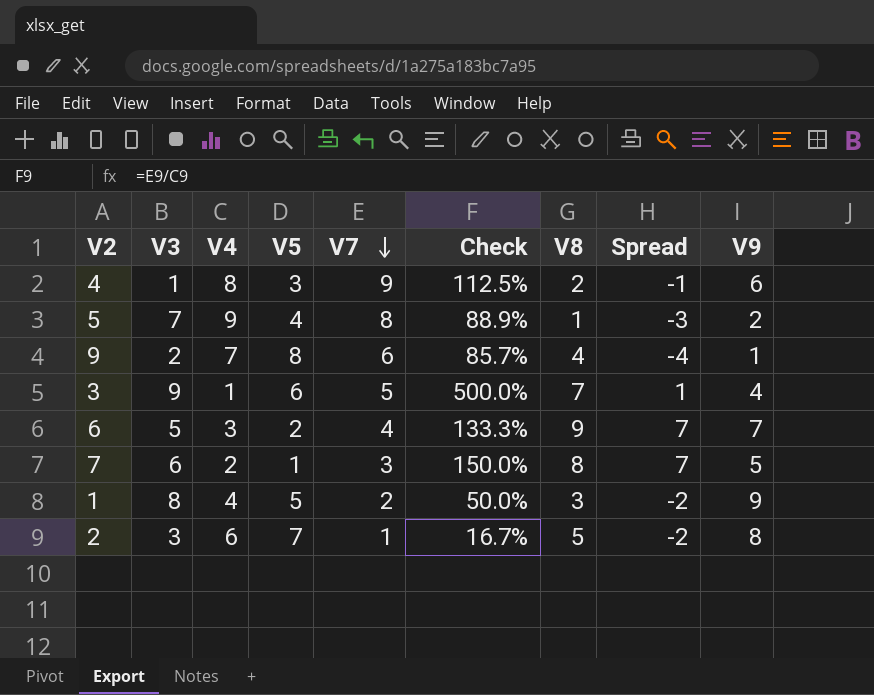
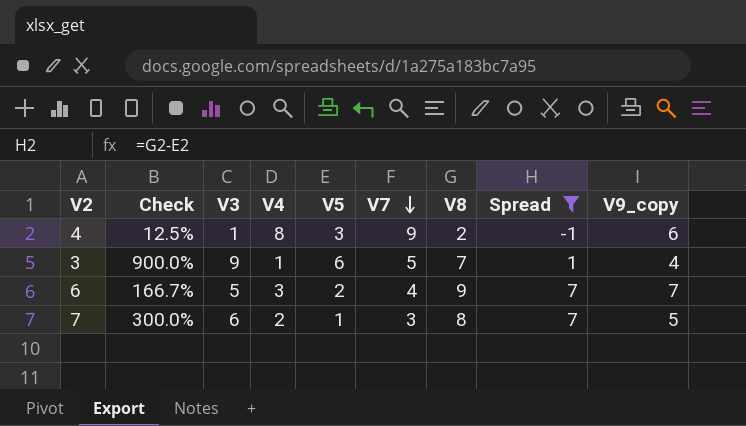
filter: none -> Spread >= -1
column Check | formula: [V7] / [V4] -> [V3] / [V4]
column Check | position: 6 -> 2
column name: V9 -> V9_copy

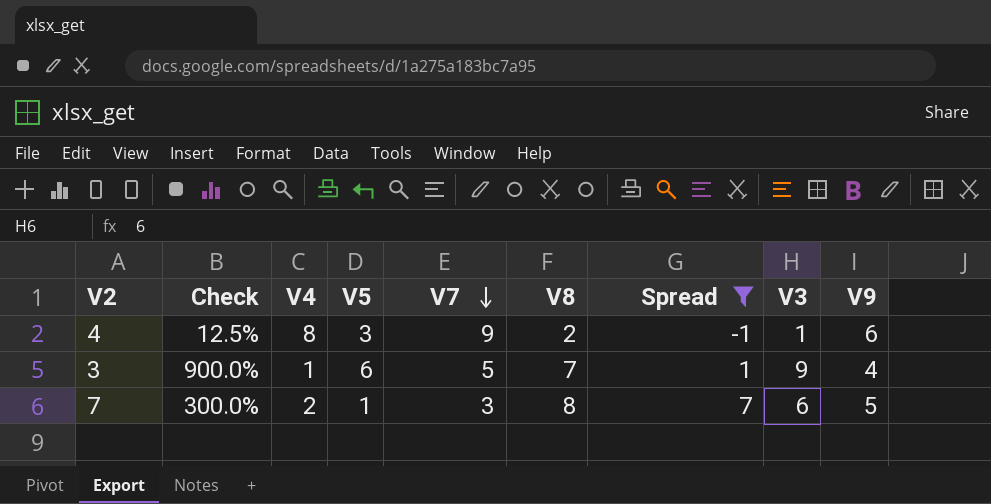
column V3 | position: 3 -> 8
column name: V9_copy -> V9
row 6: 166.7% | 5 | 3 | 2 | 4 | 9 | 7 | 7 -> none

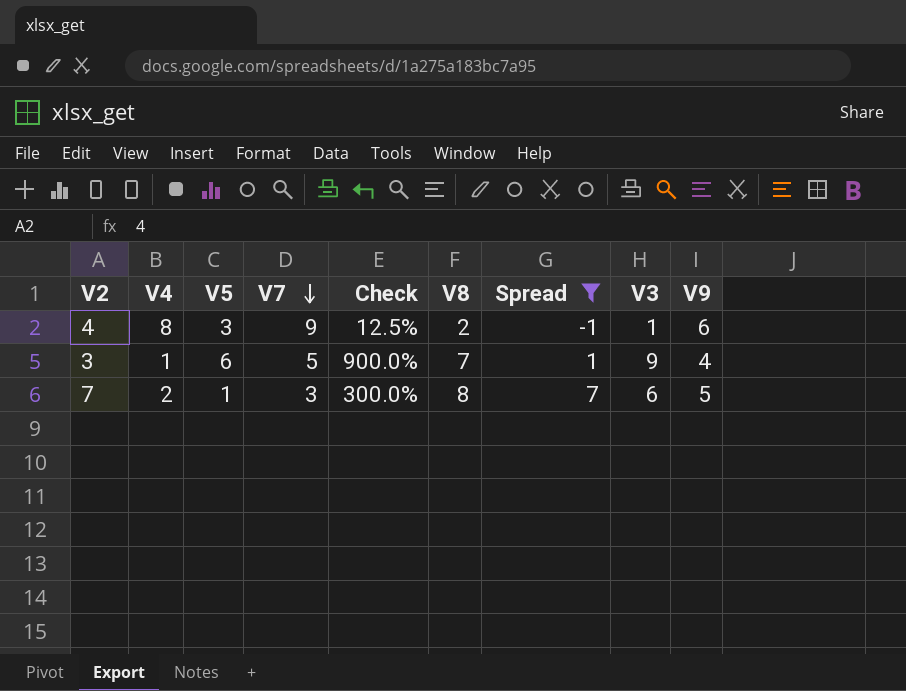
column Check | position: 2 -> 5

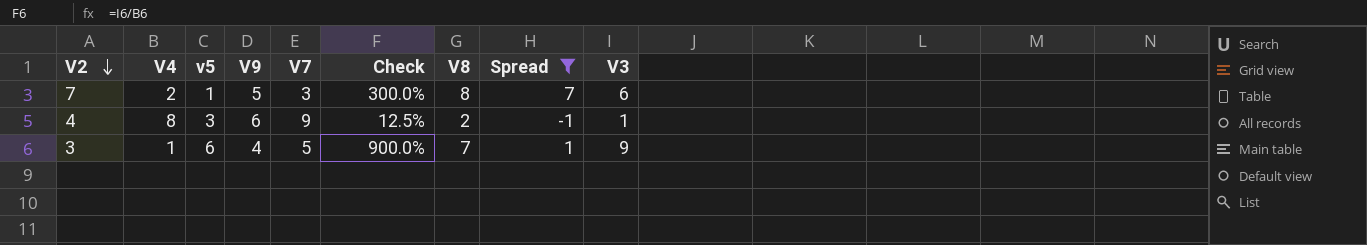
row order: V7 descending -> V2 descending
column name: V5 -> v5
column V9 | position: 9 -> 4

